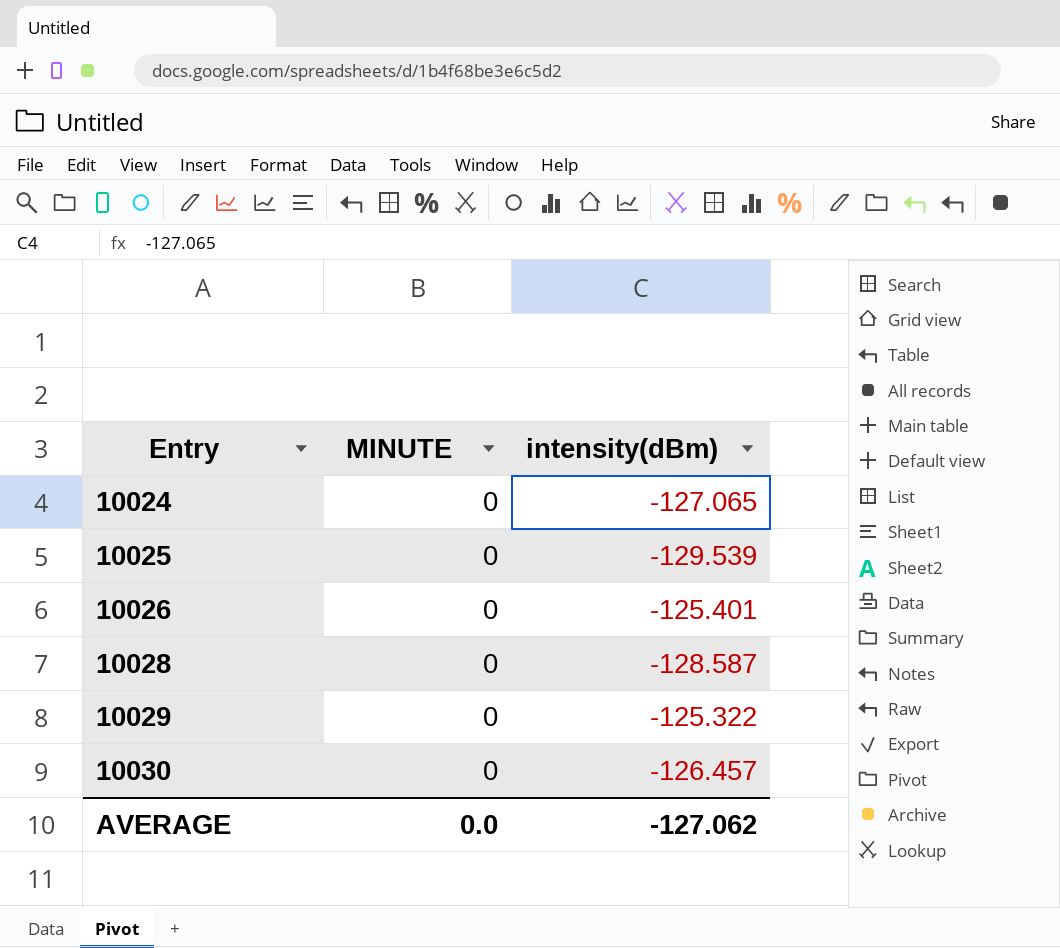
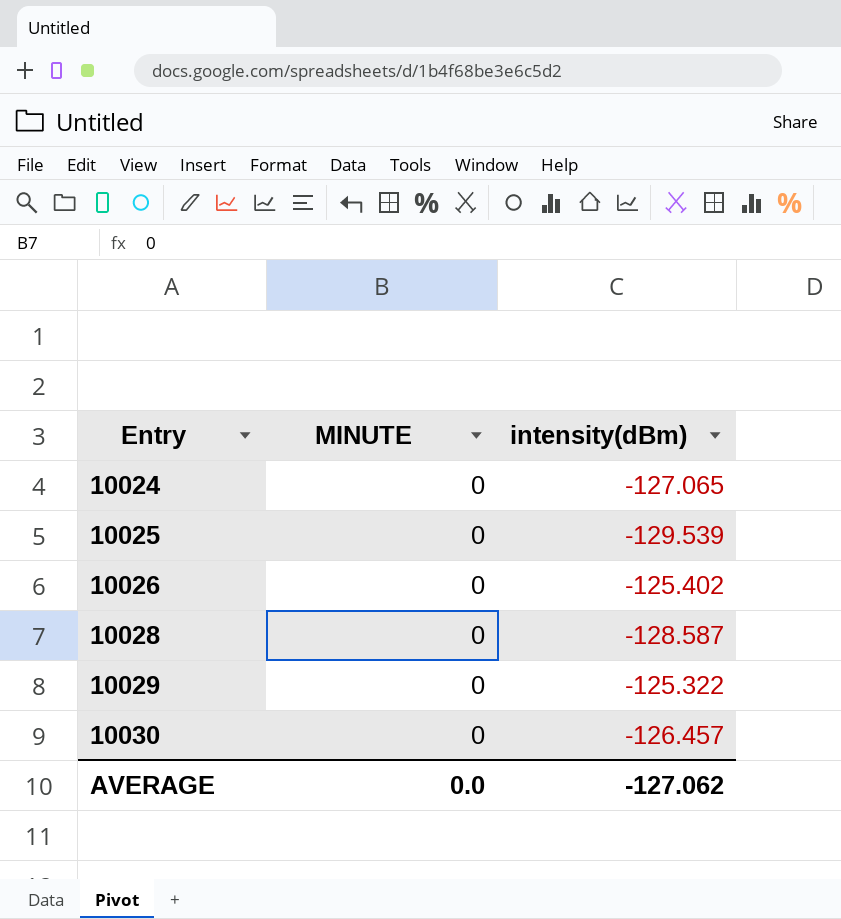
10026 | intensity(dBm): -125.401 -> -125.402

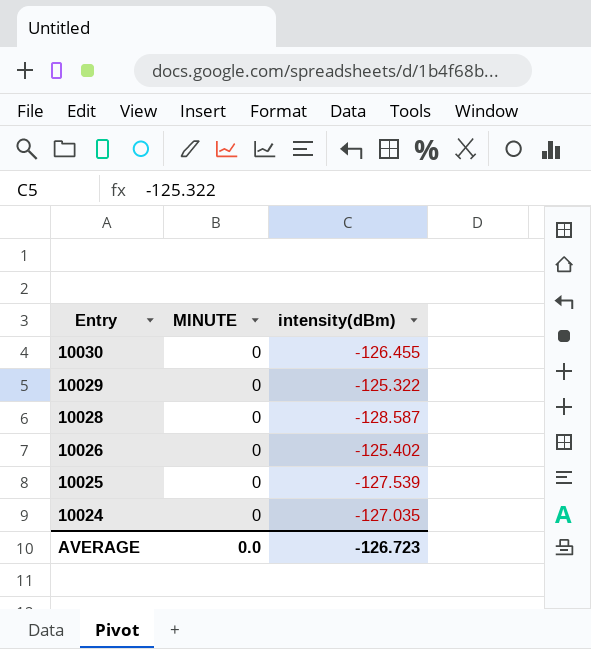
row order: Entry ascending -> Entry descending
10030 | intensity(dBm): -126.457 -> -126.455
10025 | intensity(dBm): -129.539 -> -127.539
10024 | intensity(dBm): -127.065 -> -127.035
AVERAGE | intensity(dBm): -127.062 -> -126.723

